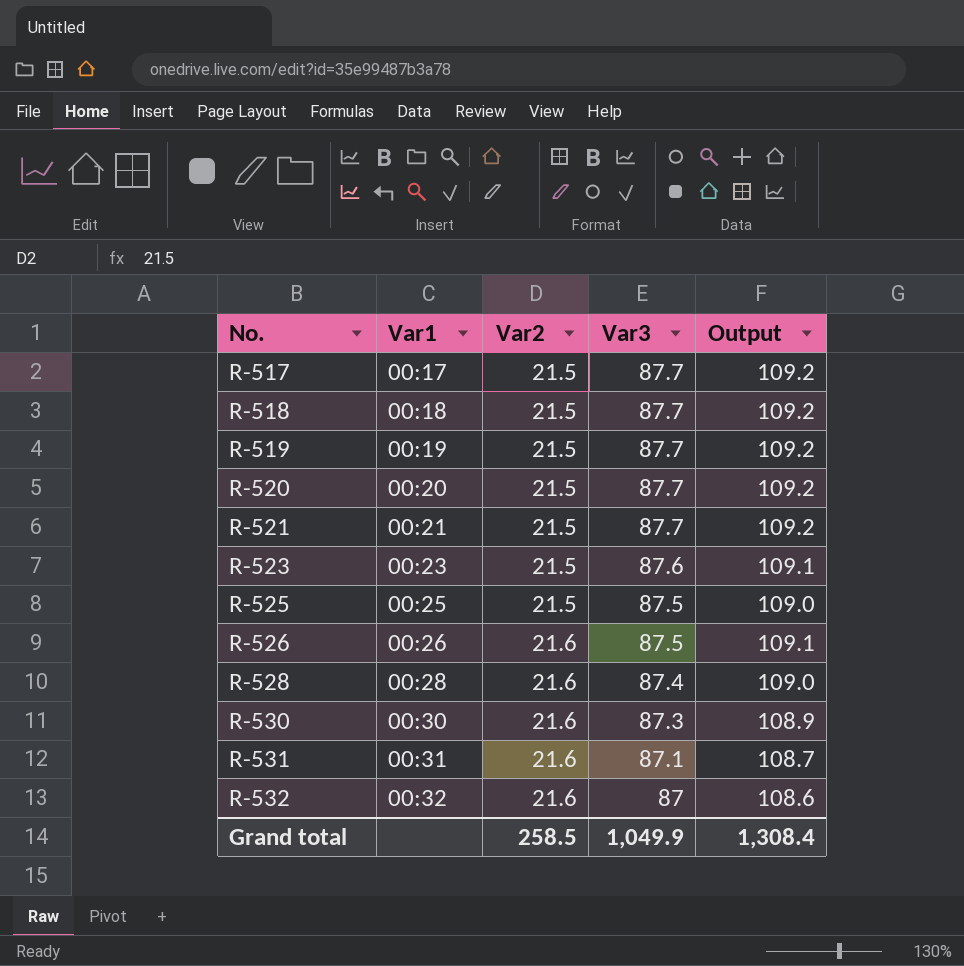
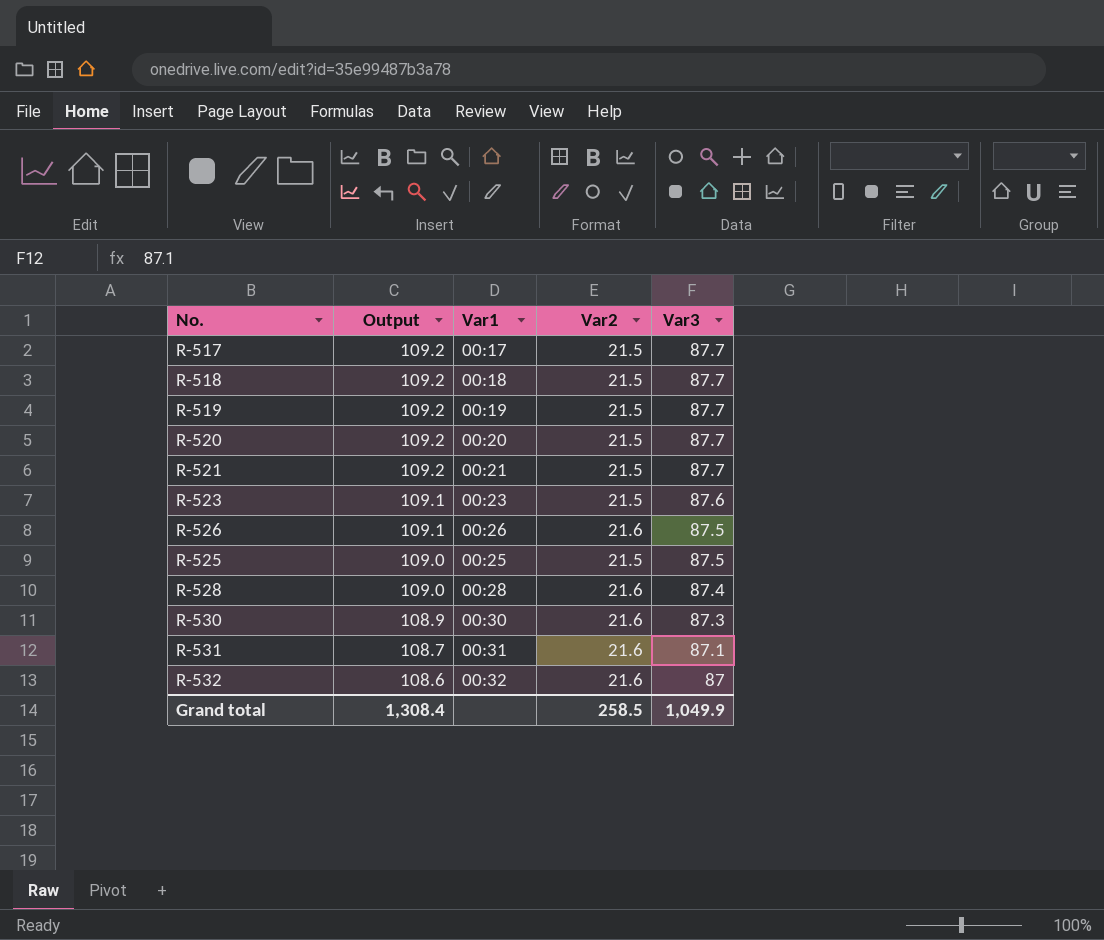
row order: No. ascending -> Output descending
column Output | position: 5 -> 2

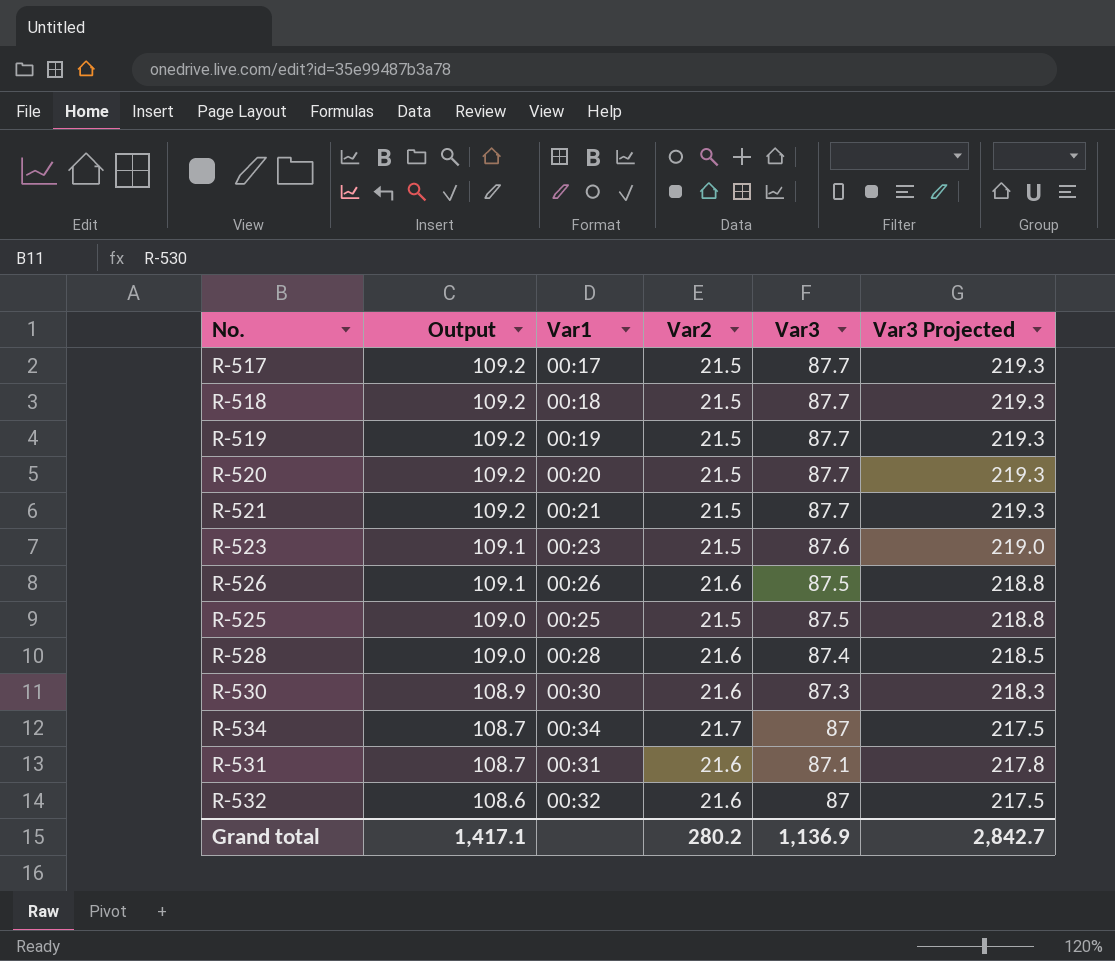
column Var3 Projected | formula: none -> [Var3] * 2.5
row R-534: none -> 108.7 | 00:34 | 21.7 | 87 | 217.5
Grand total | Output: 1,308.4 -> 1,417.1
Grand total | Var2: 258.5 -> 280.2
Grand total | Var3: 1,049.9 -> 1,136.9

